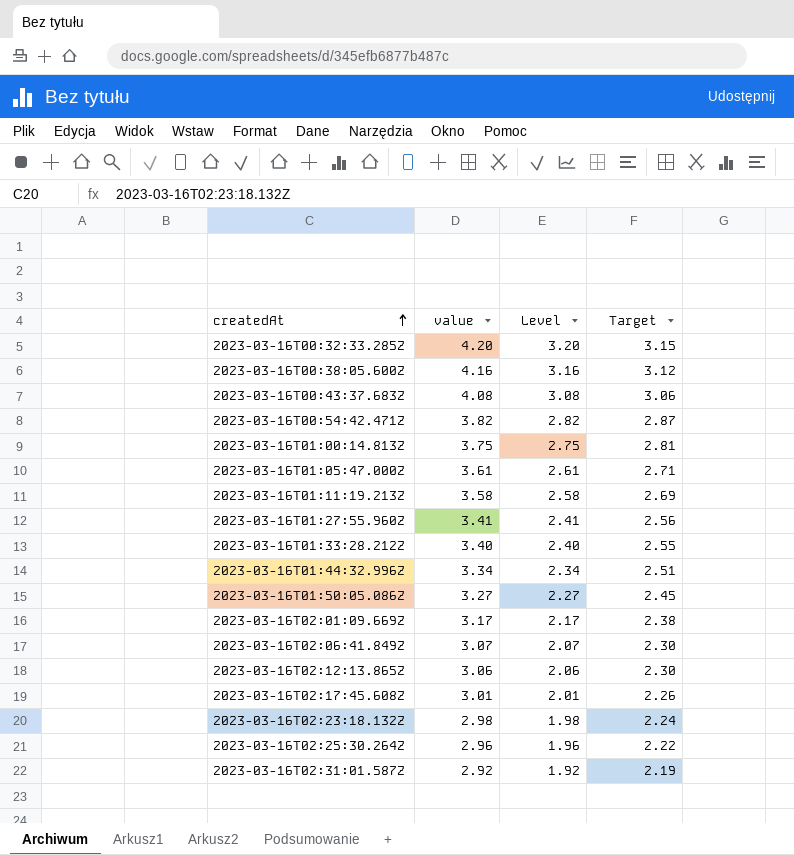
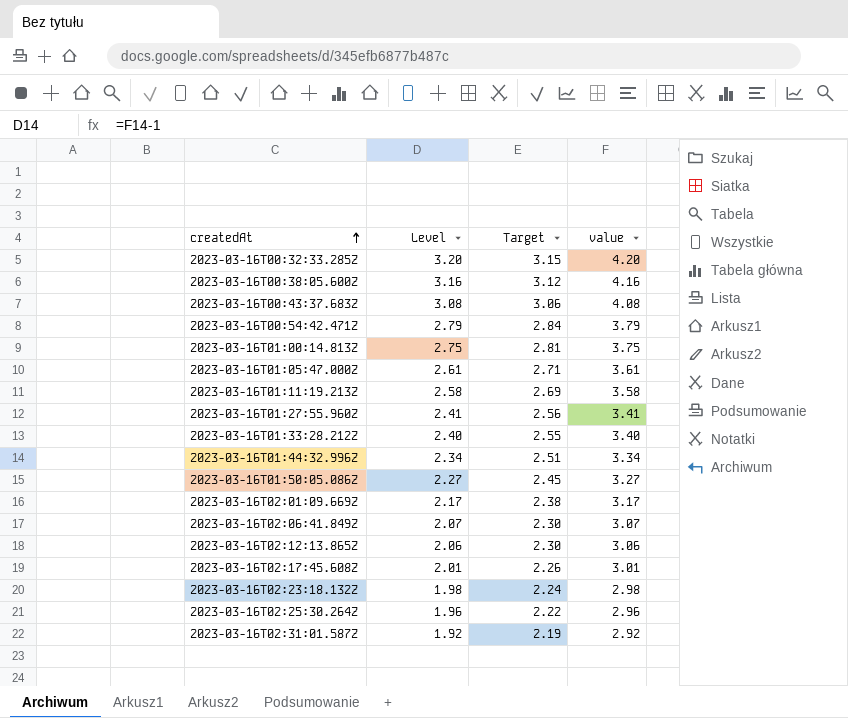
column value | position: 2 -> 4
2023-03-16T00:54:42.471Z | Level: 2.82 -> 2.79
2023-03-16T00:54:42.471Z | Target: 2.87 -> 2.84
2023-03-16T00:54:42.471Z | value: 3.82 -> 3.79

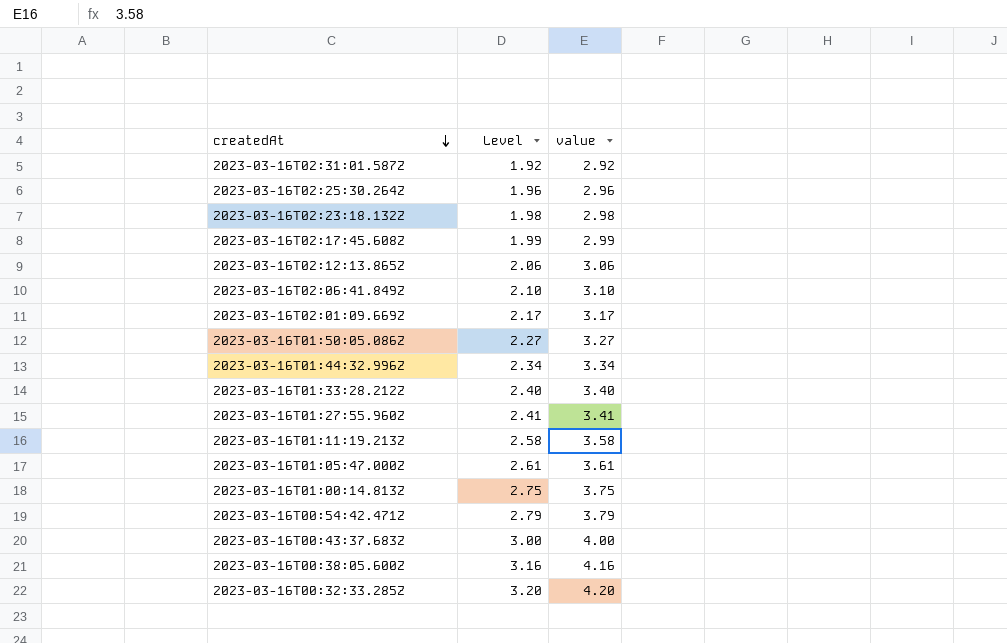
row order: createdAt ascending -> createdAt descending
column Target | formula: [value] * 0.75 -> none
2023-03-16T02:17:45.608Z | Level: 2.01 -> 1.99
2023-03-16T02:17:45.608Z | value: 3.01 -> 2.99
2023-03-16T02:06:41.849Z | Level: 2.07 -> 2.10
2023-03-16T02:06:41.849Z | value: 3.07 -> 3.10
2023-03-16T00:43:37.683Z | Level: 3.08 -> 3.00
2023-03-16T00:43:37.683Z | value: 4.08 -> 4.00

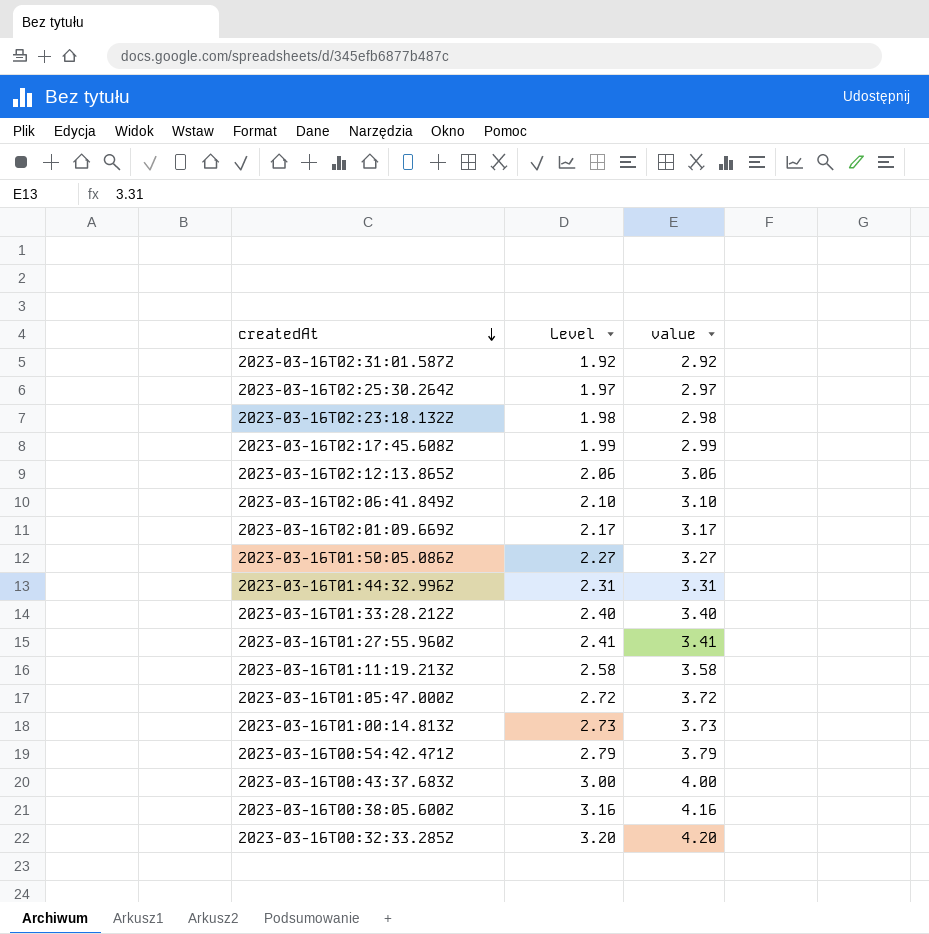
2023-03-16T02:25:30.264Z | Level: 1.96 -> 1.97
2023-03-16T02:25:30.264Z | value: 2.96 -> 2.97
2023-03-16T01:44:32.996Z | Level: 2.34 -> 2.31
2023-03-16T01:44:32.996Z | value: 3.34 -> 3.31
2023-03-16T01:05:47.000Z | Level: 2.61 -> 2.72
2023-03-16T01:05:47.000Z | value: 3.61 -> 3.72
2023-03-16T01:00:14.813Z | Level: 2.75 -> 2.73
2023-03-16T01:00:14.813Z | value: 3.75 -> 3.73

